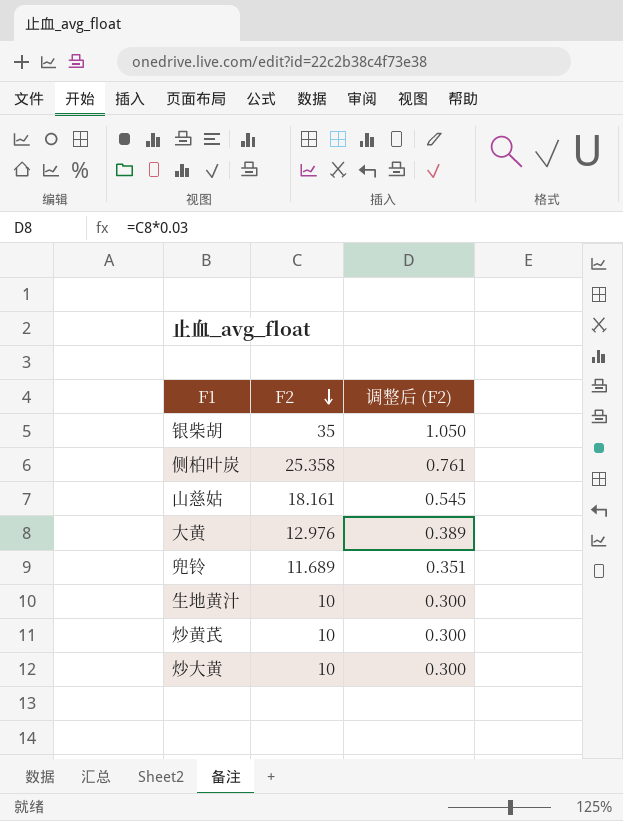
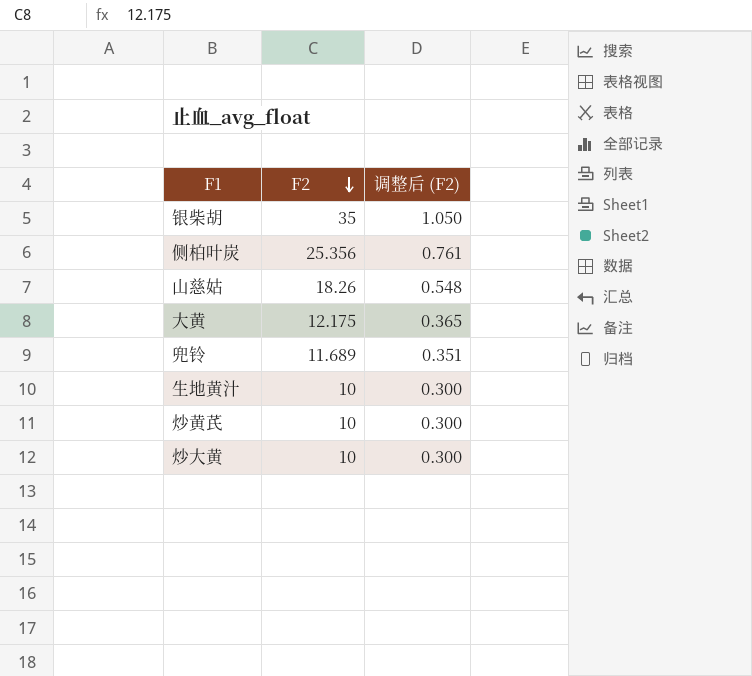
侧柏叶炭 | F2: 25.358 -> 25.356
山慈姑 | F2: 18.161 -> 18.26
山慈姑 | 调整后 (F2): 0.545 -> 0.548
大黄 | F2: 12.976 -> 12.175
大黄 | 调整后 (F2): 0.389 -> 0.365

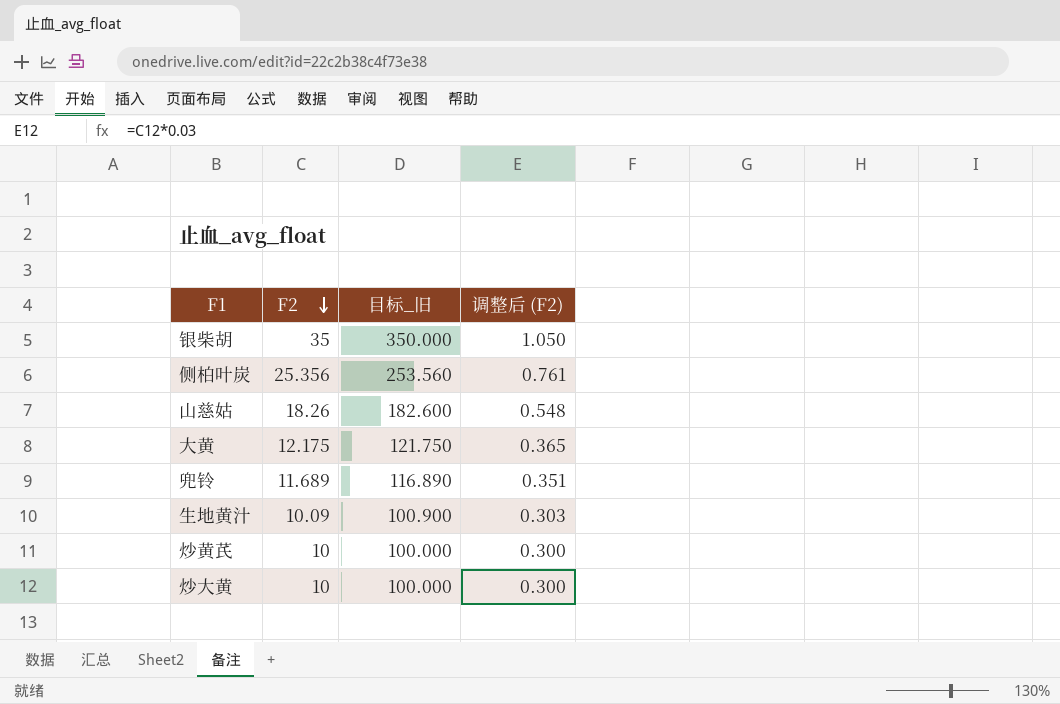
column 目标_旧 | formula: none -> [F2] * 10
生地黄汁 | F2: 10 -> 10.09
生地黄汁 | 调整后 (F2): 0.300 -> 0.303

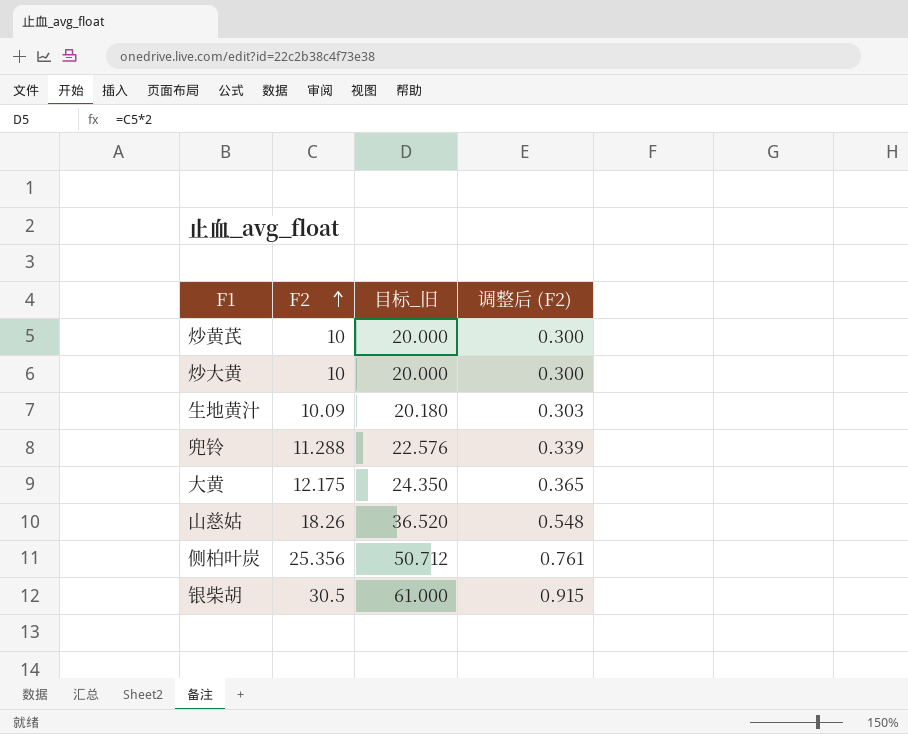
row order: F2 descending -> F2 ascending
column 目标_旧 | formula: [F2] * 10 -> [F2] * 2
兜铃 | F2: 11.689 -> 11.288
兜铃 | 调整后 (F2): 0.351 -> 0.339
银柴胡 | F2: 35 -> 30.5
银柴胡 | 调整后 (F2): 1.050 -> 0.915

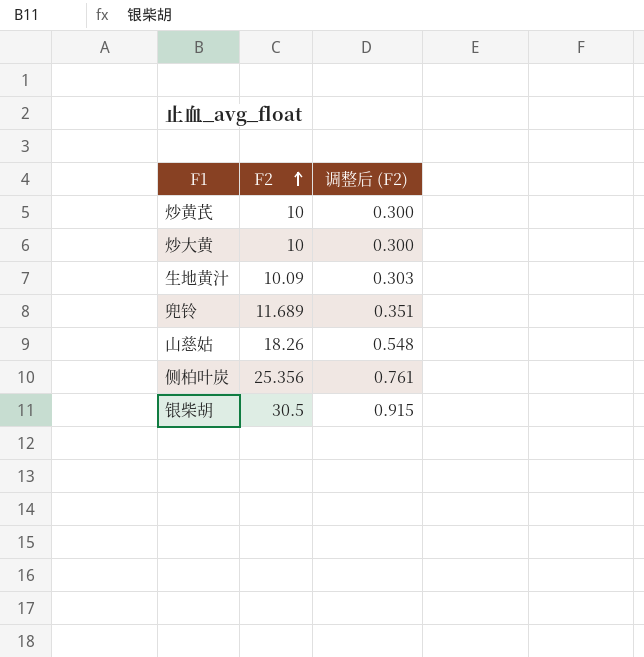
column 目标_旧 | formula: [F2] * 2 -> none
row 大黄: 12.175 | 24.350 | 0.365 -> none
兜铃 | F2: 11.288 -> 11.689
兜铃 | 调整后 (F2): 0.339 -> 0.351

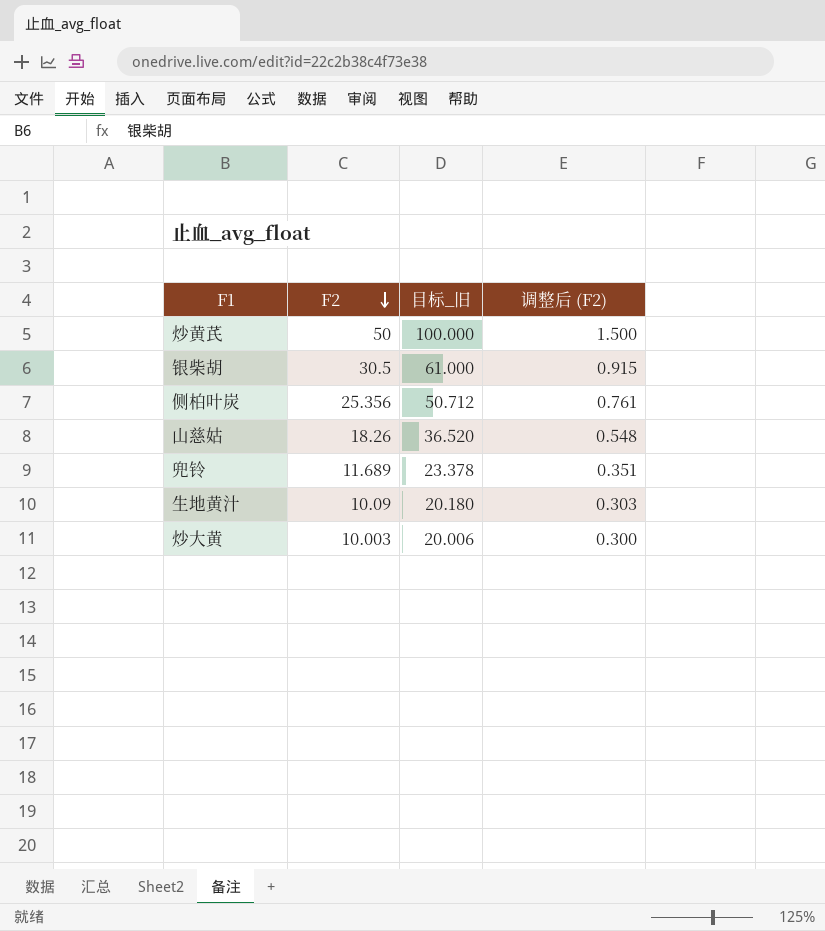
row order: F2 ascending -> F2 descending
column 目标_旧 | formula: none -> [F2] * 2
炒黄芪 | F2: 10 -> 50
炒黄芪 | 调整后 (F2): 0.300 -> 1.500
炒大黄 | F2: 10 -> 10.003

